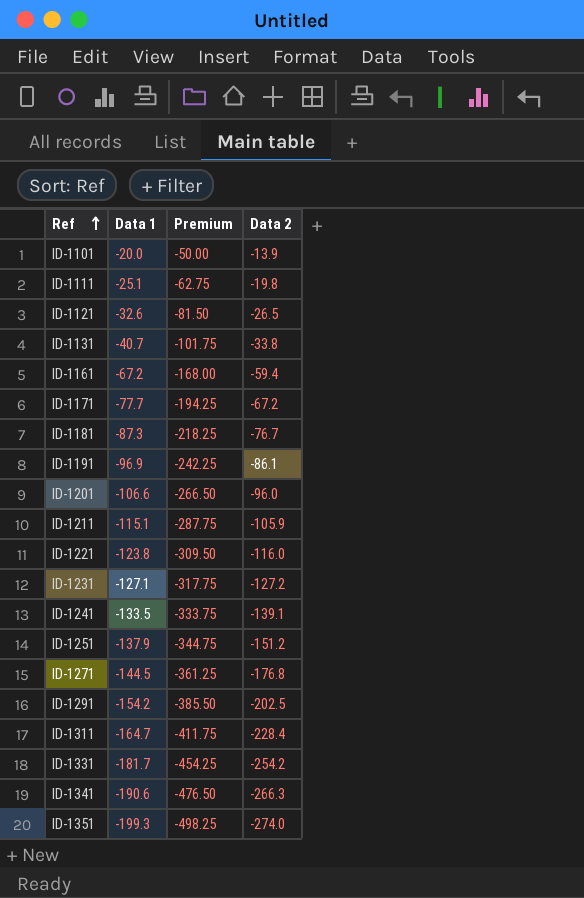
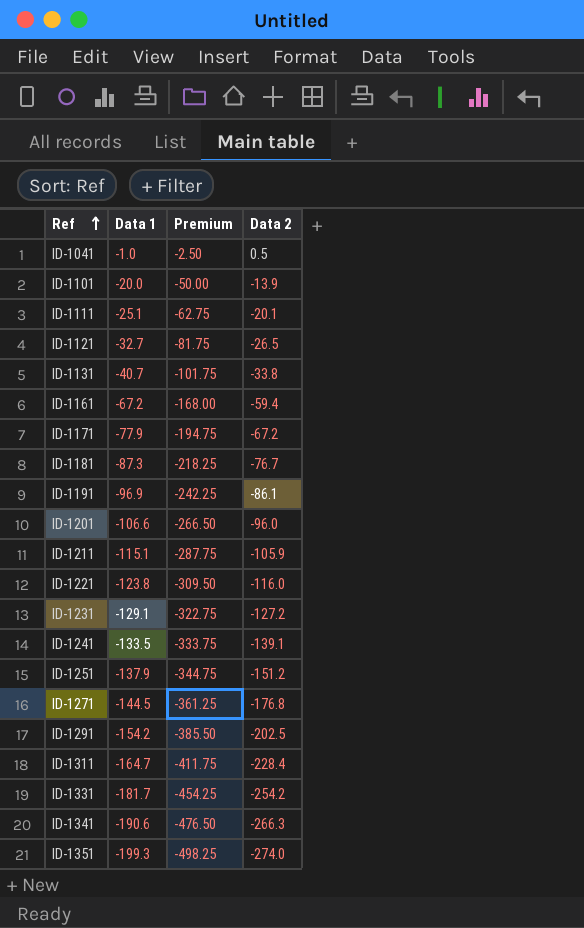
row ID-1041: none -> -1.0 | -2.50 | 0.5
ID-1111 | Data 2: -19.8 -> -20.1
ID-1121 | Data 1: -32.6 -> -32.7
ID-1121 | Premium: -81.50 -> -81.75
ID-1171 | Data 1: -77.7 -> -77.9
ID-1171 | Premium: -194.25 -> -194.75
ID-1231 | Data 1: -127.1 -> -129.1
ID-1231 | Premium: -317.75 -> -322.75

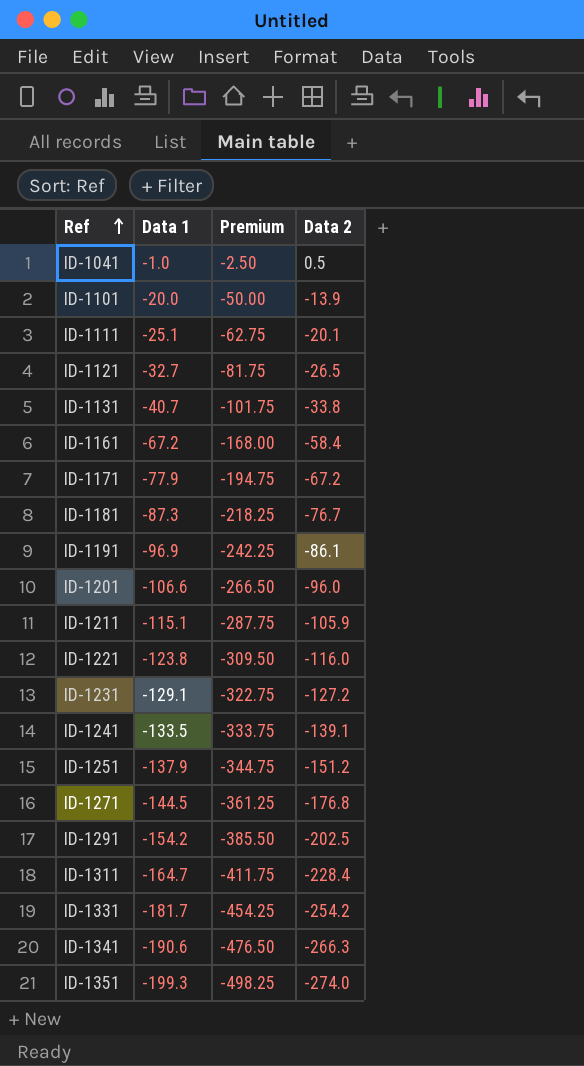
ID-1161 | Data 2: -59.4 -> -58.4

